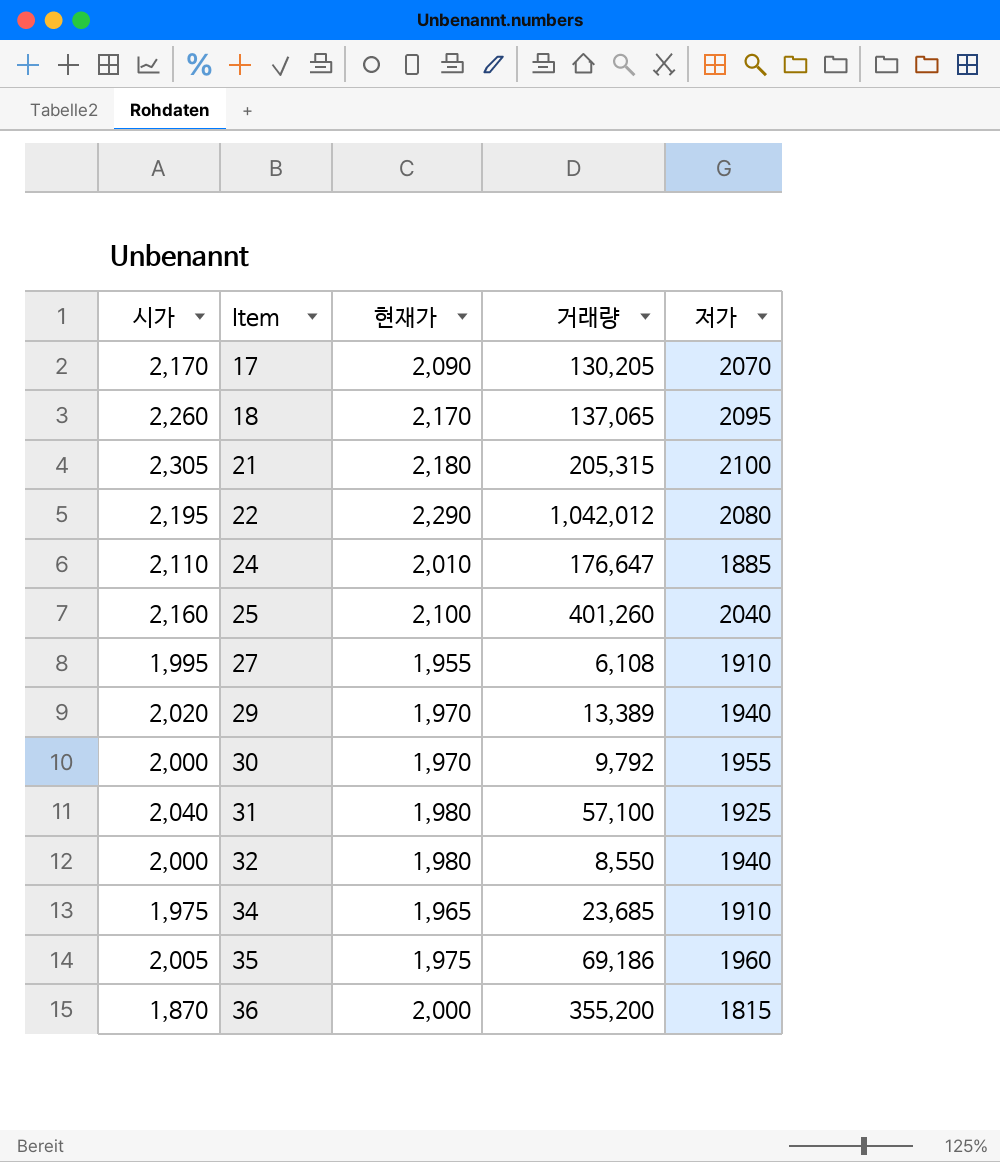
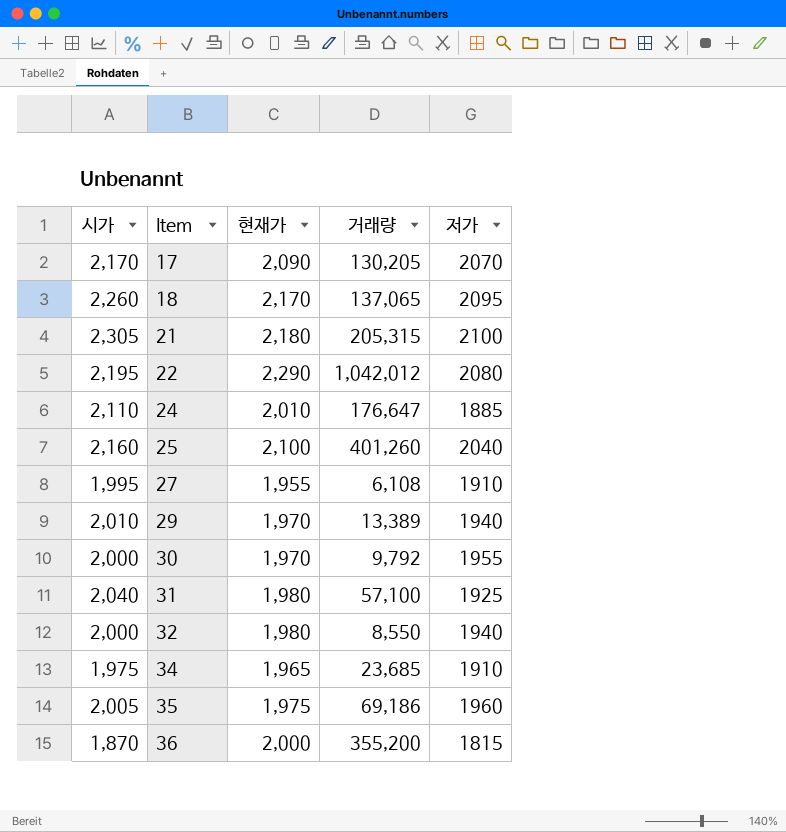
29 | 시가: 2,020 -> 2,010

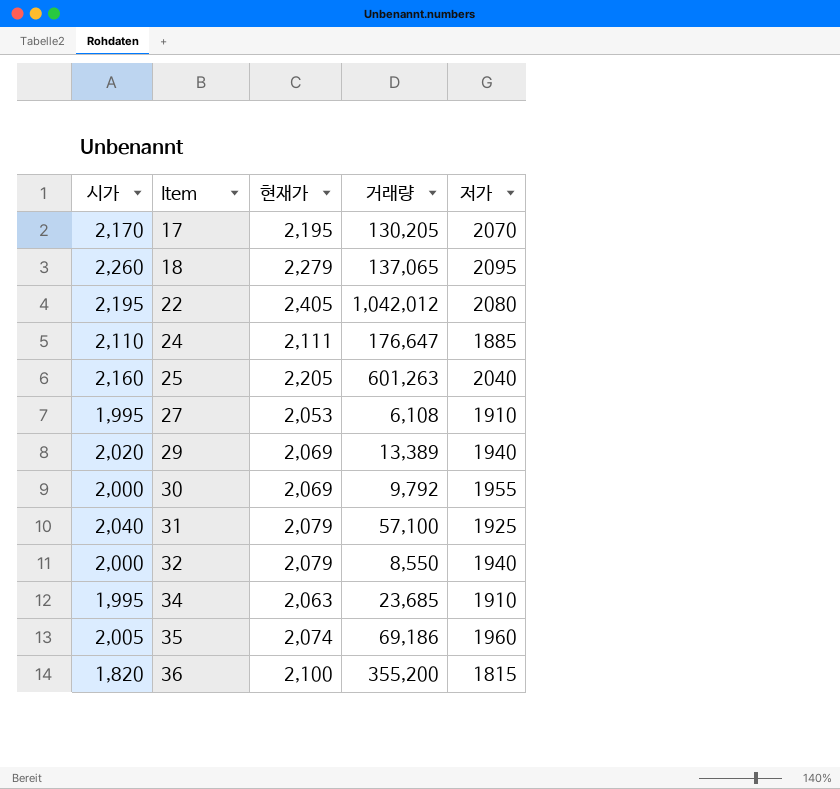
row 21: 2,305 | 2,180 | 205,315 | 2100 -> none
17 | 현재가: 2,090 -> 2,195
18 | 현재가: 2,170 -> 2,279
22 | 현재가: 2,290 -> 2,405
24 | 현재가: 2,010 -> 2,111
25 | 현재가: 2,100 -> 2,205
25 | 거래량: 401,260 -> 601,263
27 | 현재가: 1,955 -> 2,053
29 | 시가: 2,010 -> 2,020
29 | 현재가: 1,970 -> 2,069
30 | 현재가: 1,970 -> 2,069
31 | 현재가: 1,980 -> 2,079
32 | 현재가: 1,980 -> 2,079
34 | 시가: 1,975 -> 1,995
34 | 현재가: 1,965 -> 2,063
35 | 현재가: 1,975 -> 2,074
36 | 시가: 1,870 -> 1,820
36 | 현재가: 2,000 -> 2,100

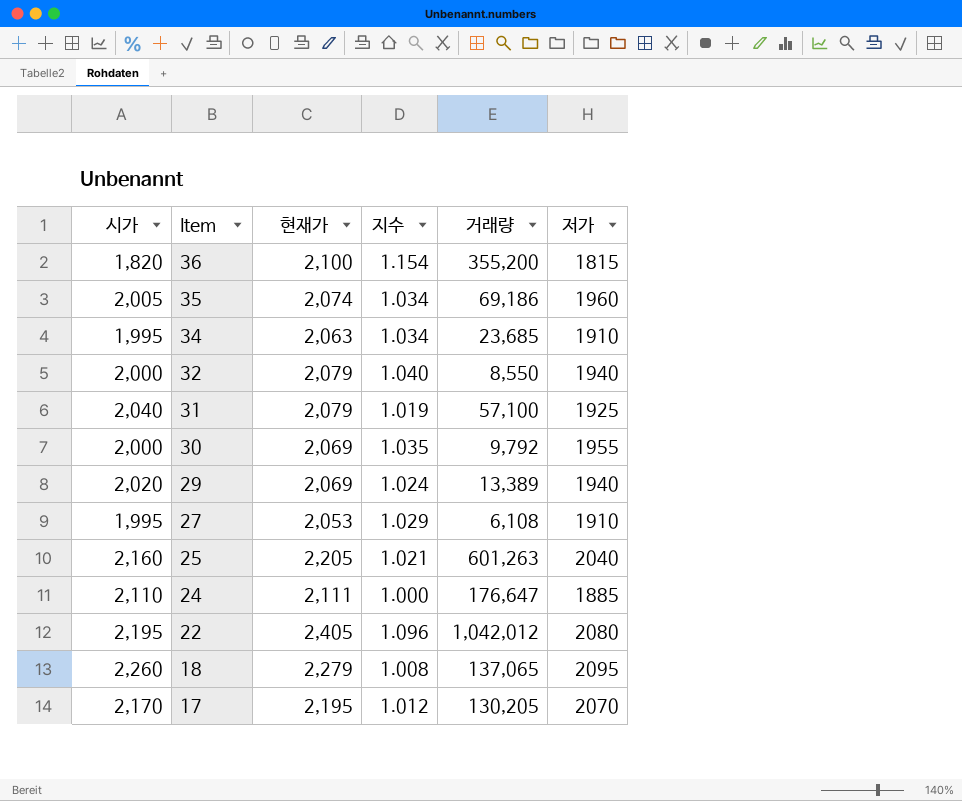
row order: Item ascending -> Item descending
column 지수 | formula: none -> [현재가] / [시가]

